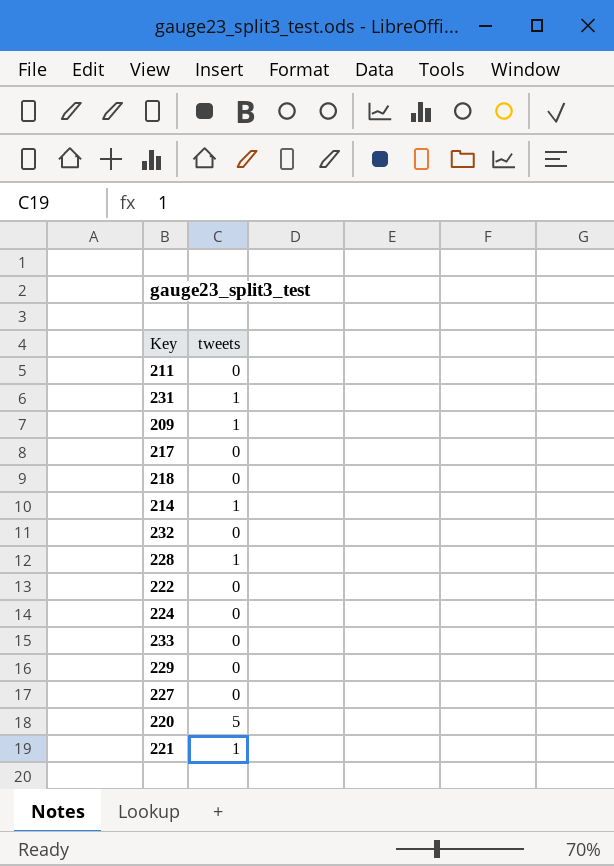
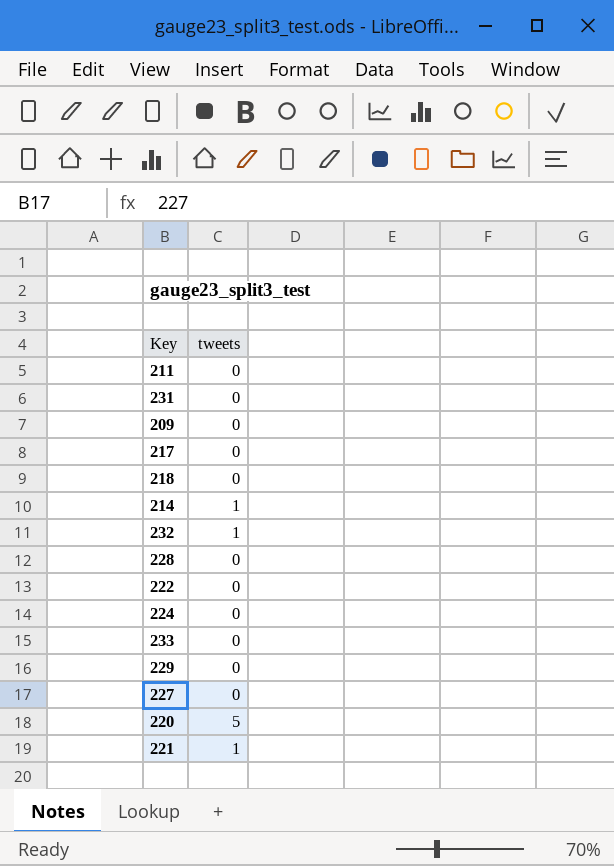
231 | tweets: 1 -> 0
209 | tweets: 1 -> 0
232 | tweets: 0 -> 1
228 | tweets: 1 -> 0

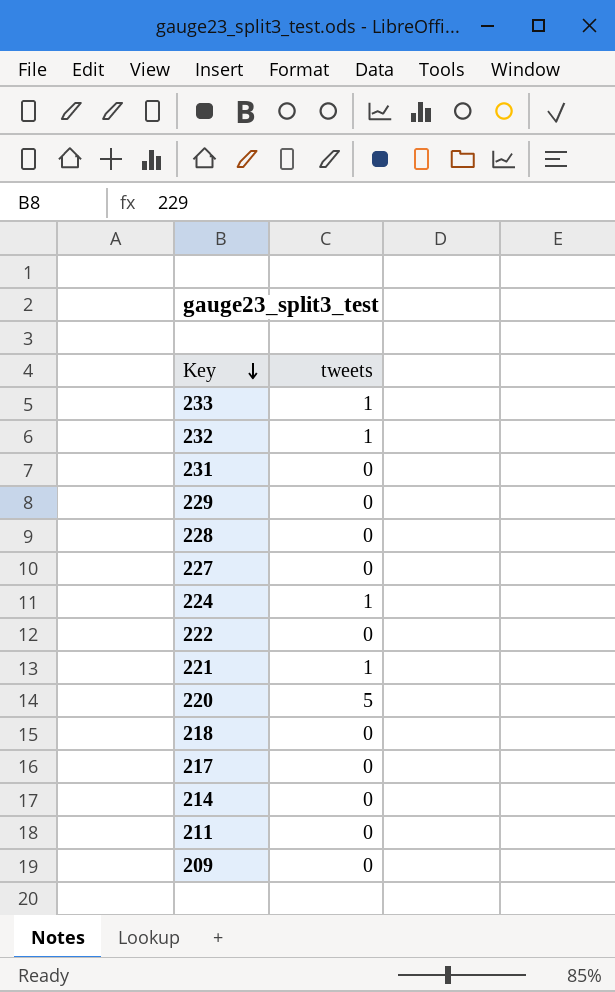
row order: none -> Key descending
233 | tweets: 0 -> 1
224 | tweets: 0 -> 1
214 | tweets: 1 -> 0

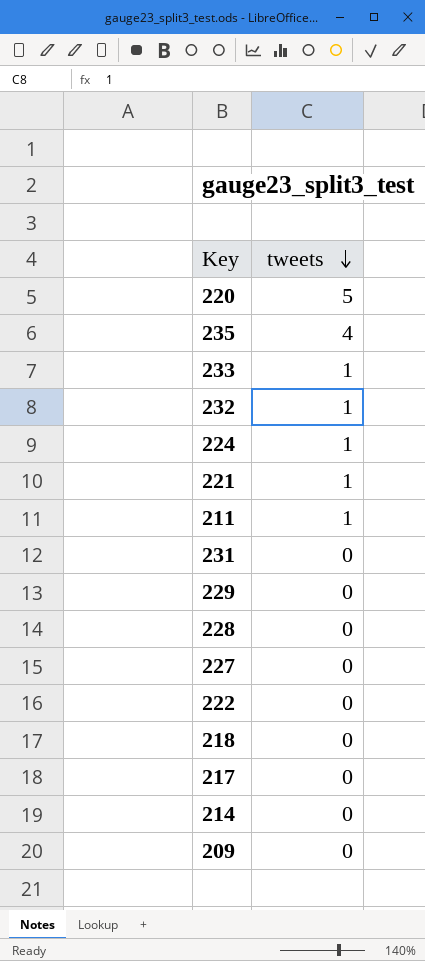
row order: Key descending -> tweets descending
row 235: none -> 4
211 | tweets: 0 -> 1

